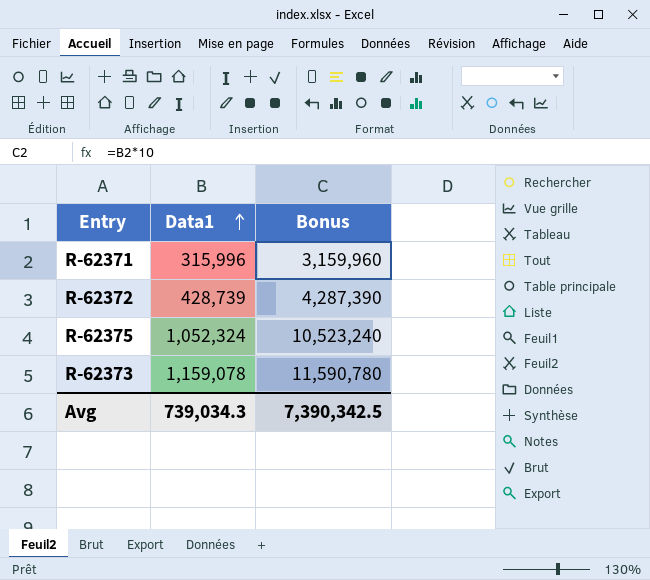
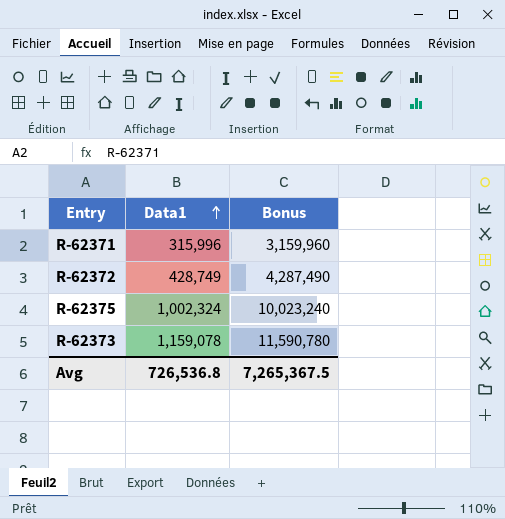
R-62372 | Data1: 428,739 -> 428,749
R-62372 | Bonus: 4,287,390 -> 4,287,490
R-62375 | Data1: 1,052,324 -> 1,002,324
R-62375 | Bonus: 10,523,240 -> 10,023,240
Avg | Data1: 739,034.3 -> 726,536.8
Avg | Bonus: 7,390,342.5 -> 7,265,367.5

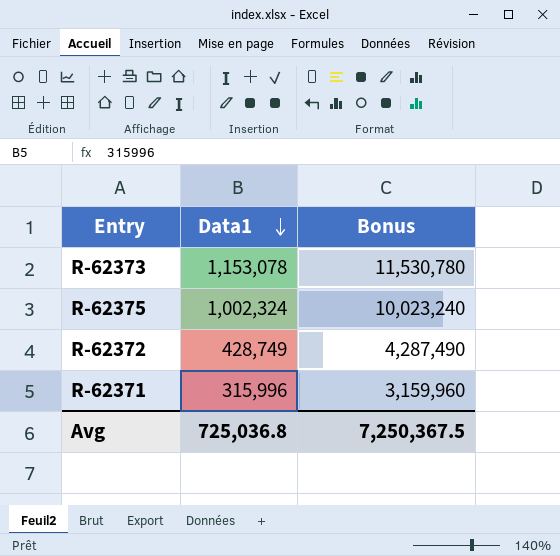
row order: Data1 ascending -> Data1 descending
R-62373 | Data1: 1,159,078 -> 1,153,078
R-62373 | Bonus: 11,590,780 -> 11,530,780
Avg | Data1: 726,536.8 -> 725,036.8
Avg | Bonus: 7,265,367.5 -> 7,250,367.5

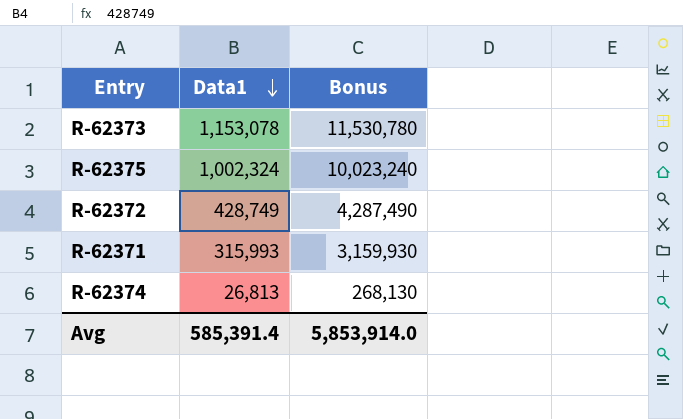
R-62371 | Data1: 315,996 -> 315,993
R-62371 | Bonus: 3,159,960 -> 3,159,930
row R-62374: none -> 26,813 | 268,130
Avg | Data1: 725,036.8 -> 585,391.4
Avg | Bonus: 7,250,367.5 -> 5,853,914.0

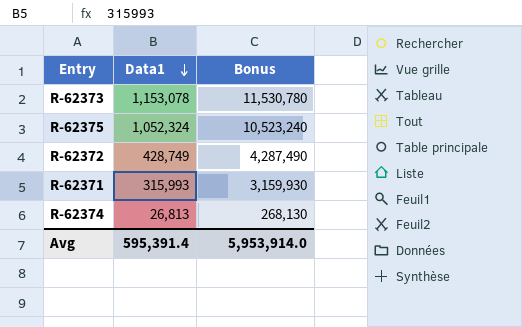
R-62375 | Data1: 1,002,324 -> 1,052,324
R-62375 | Bonus: 10,023,240 -> 10,523,240
Avg | Data1: 585,391.4 -> 595,391.4
Avg | Bonus: 5,853,914.0 -> 5,953,914.0

